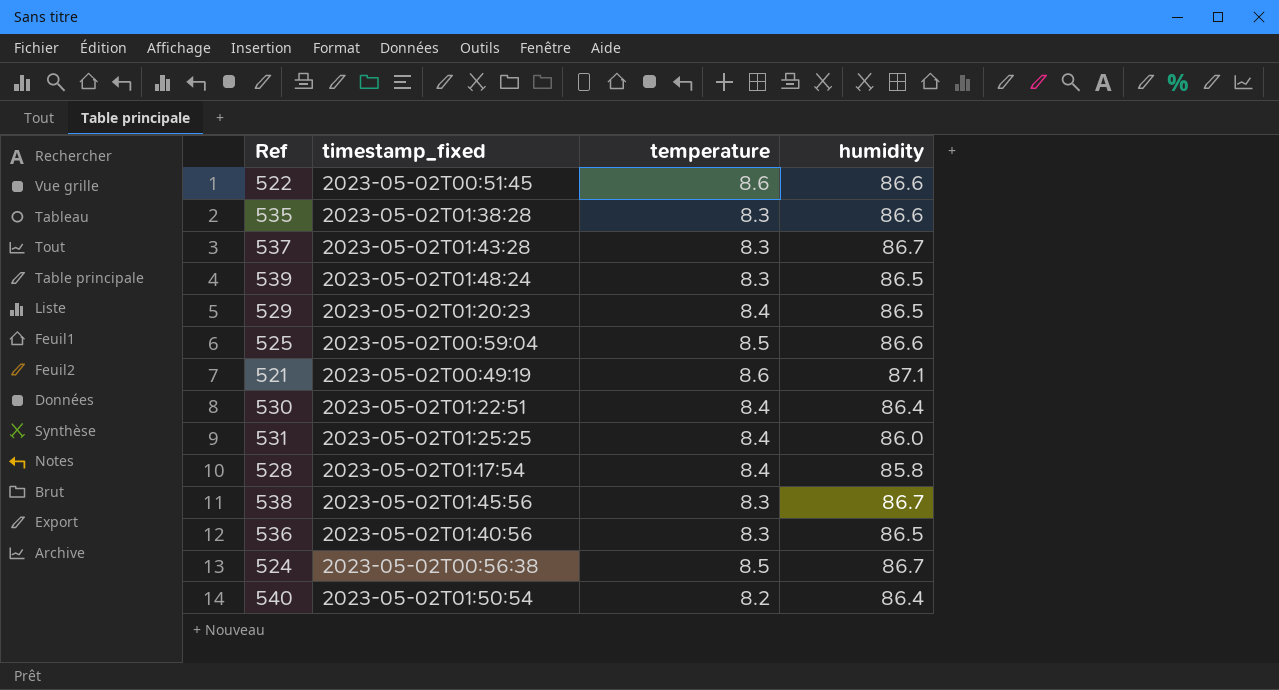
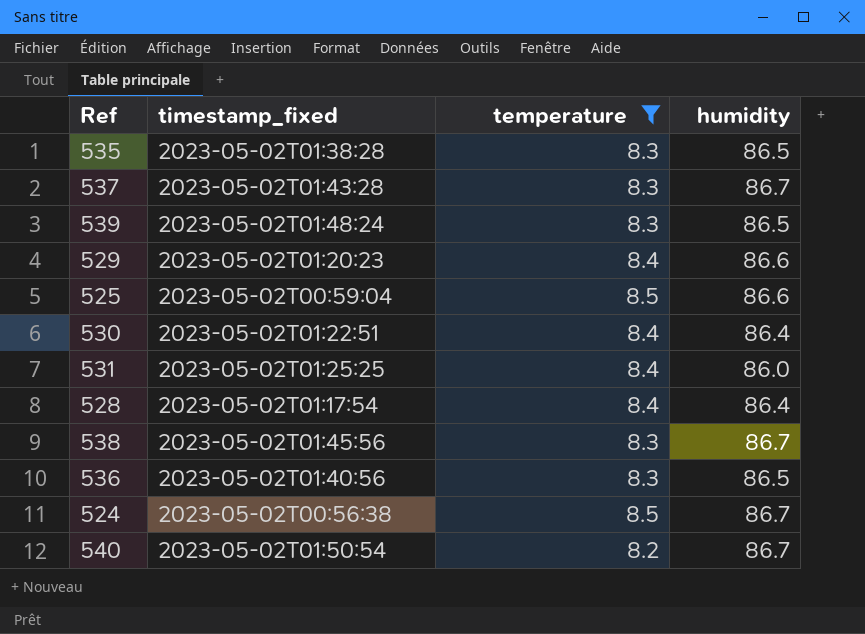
filter: none -> temperature != 8.6
535 | humidity: 86.6 -> 86.5
529 | humidity: 86.5 -> 86.6
528 | humidity: 85.8 -> 86.4
540 | humidity: 86.4 -> 86.7

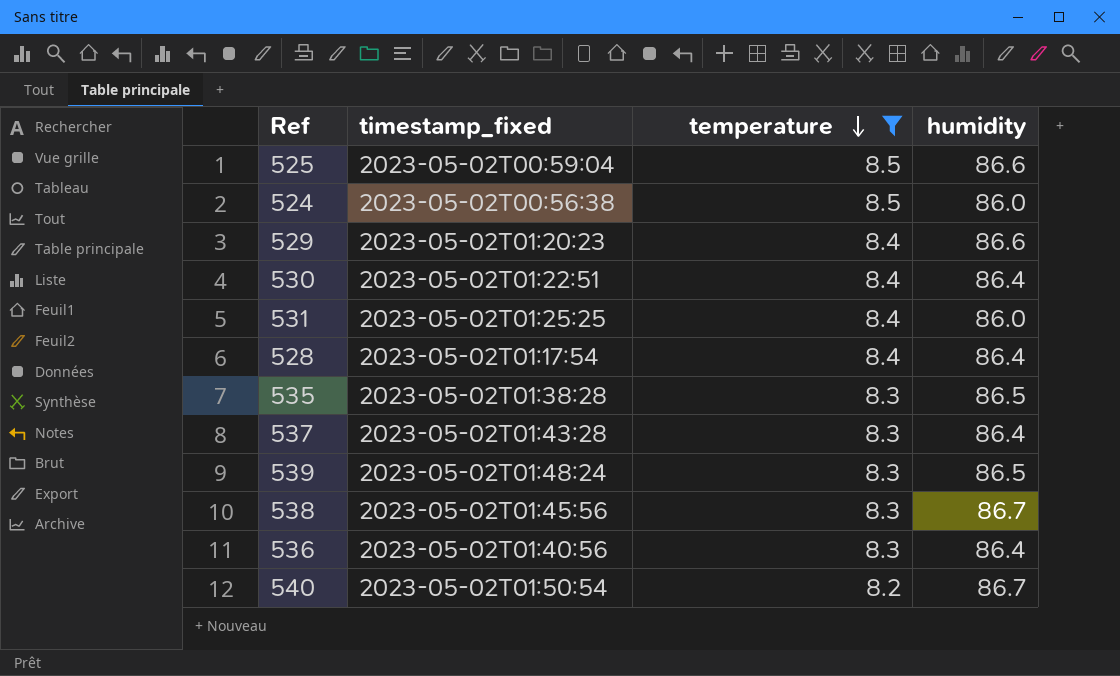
row order: none -> temperature descending
524 | humidity: 86.7 -> 86.0
537 | humidity: 86.7 -> 86.4
536 | humidity: 86.5 -> 86.4

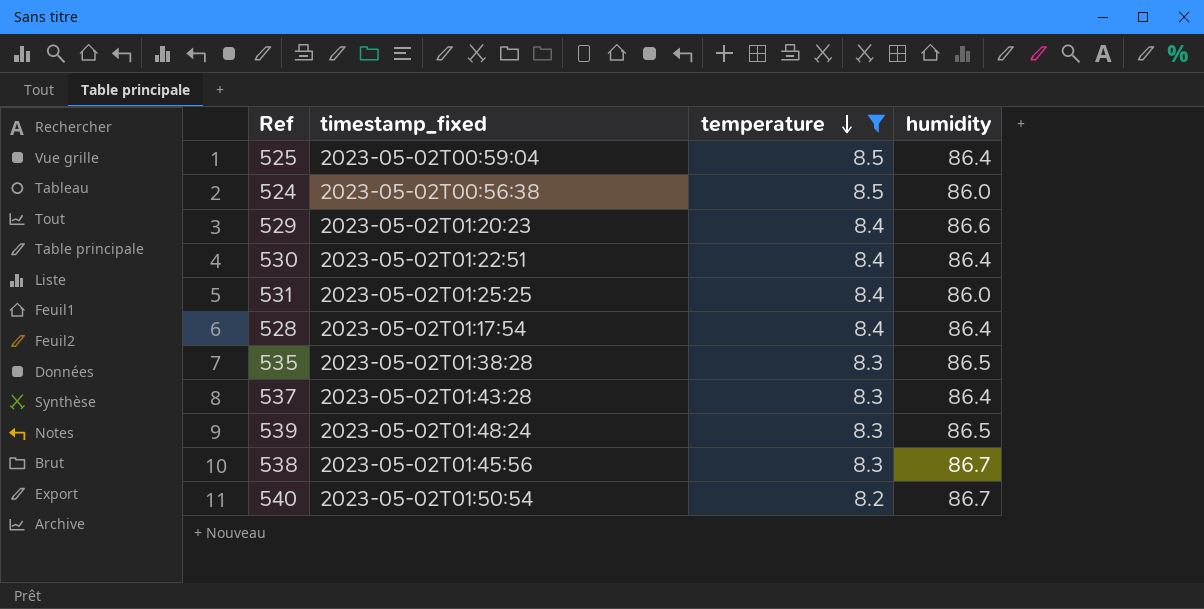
row 536: 2023-05-02T01:40:56 | 8.3 | 86.4 -> none
525 | humidity: 86.6 -> 86.4

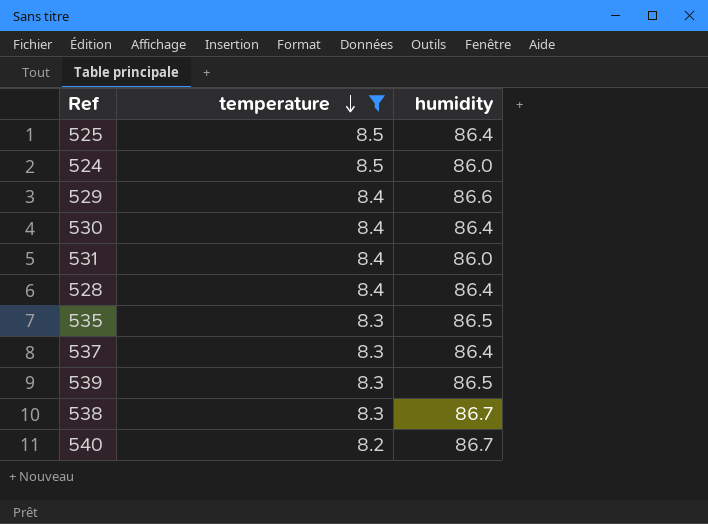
column timestamp_fixed | position: 2 -> none

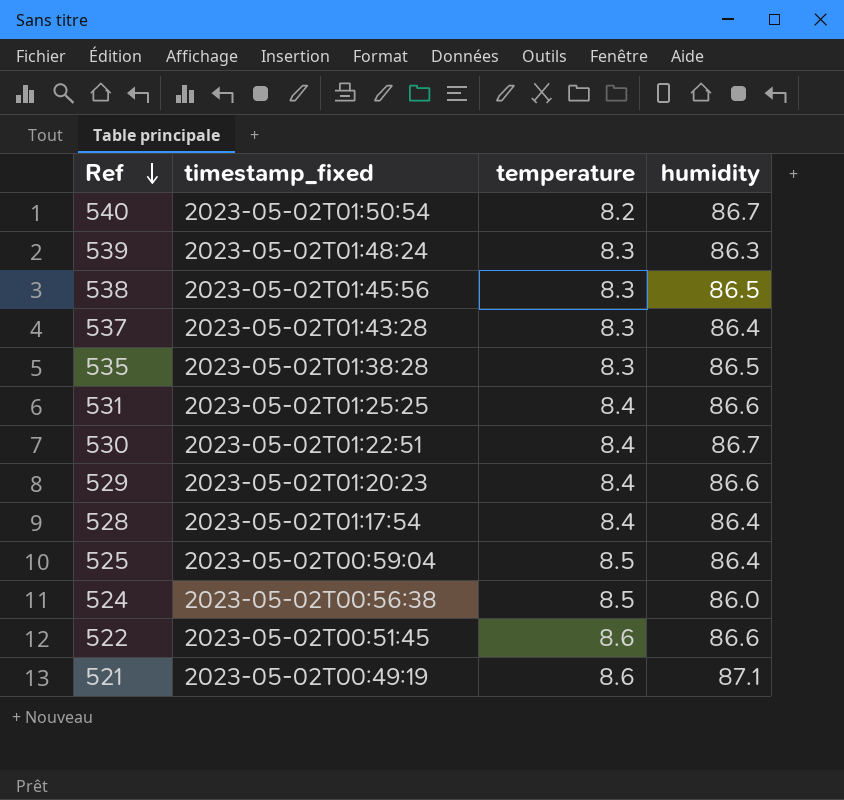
filter: temperature != 8.6 -> none
row order: temperature descending -> Ref descending
column timestamp_fixed | position: none -> 2
539 | humidity: 86.5 -> 86.3
538 | humidity: 86.7 -> 86.5
531 | humidity: 86.0 -> 86.6
530 | humidity: 86.4 -> 86.7

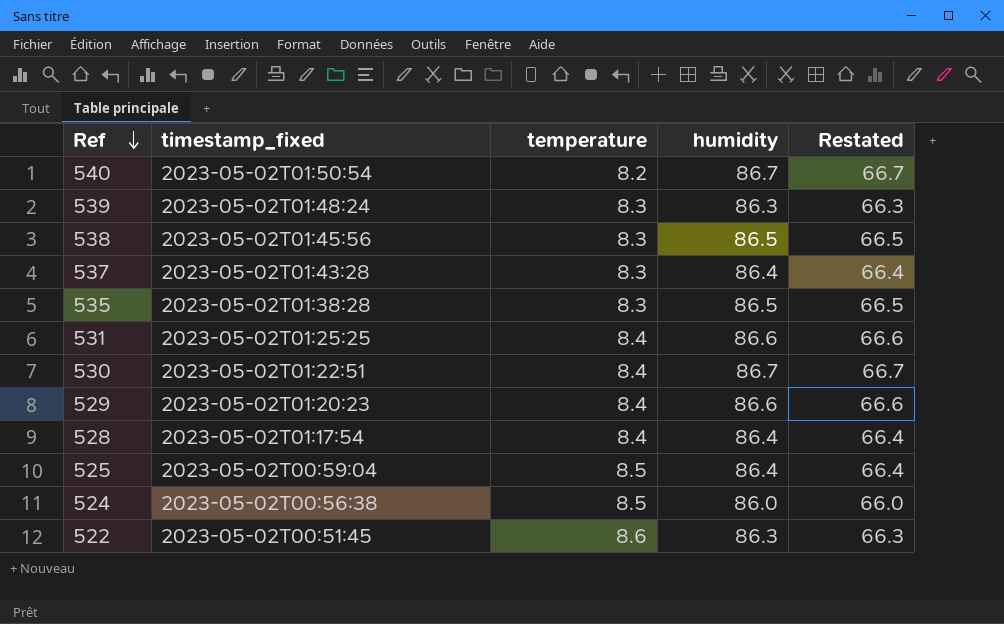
column Restated | formula: none -> [humidity] - 20
row 521: 2023-05-02T00:49:19 | 8.6 | 87.1 -> none
522 | humidity: 86.6 -> 86.3

